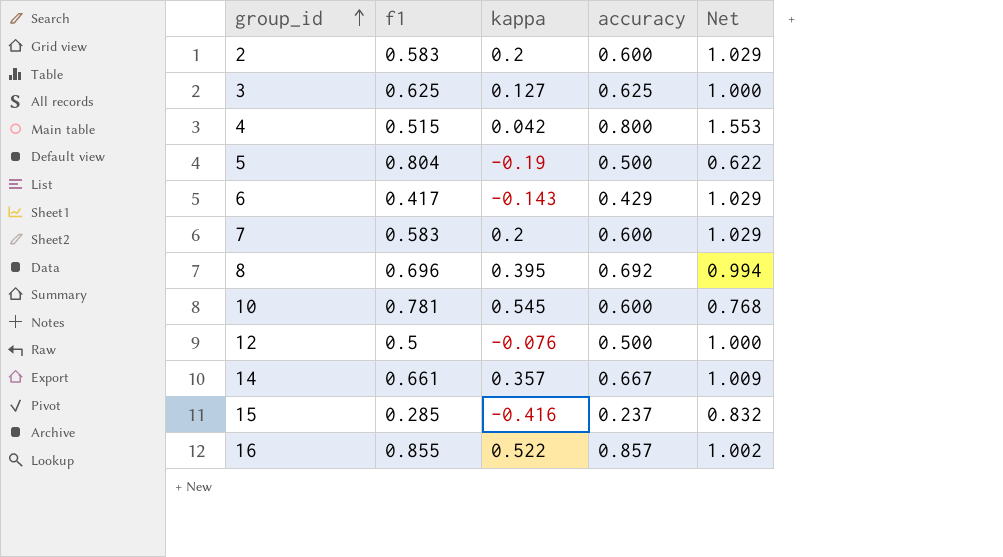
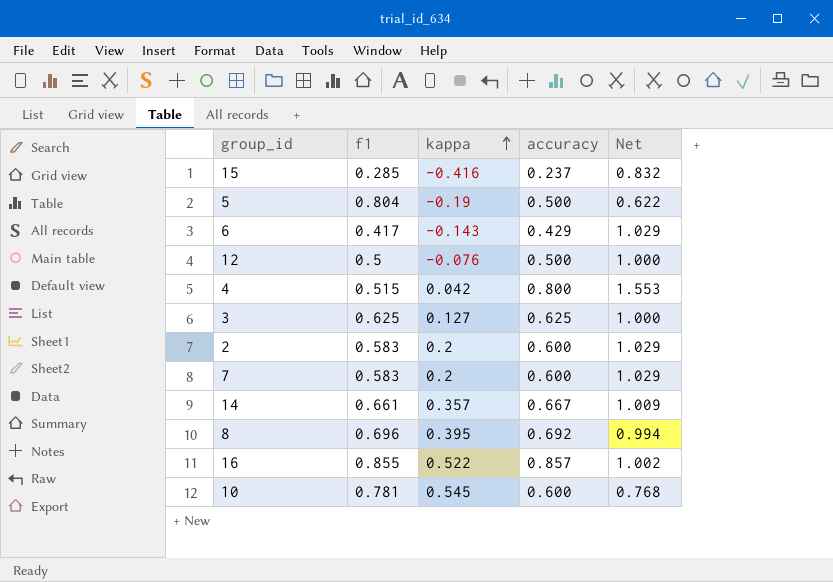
row order: group_id ascending -> kappa ascending

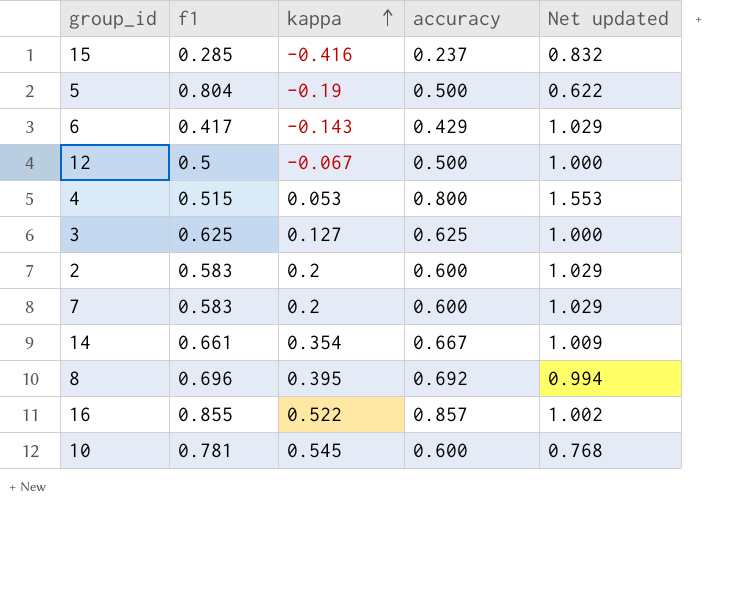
column name: Net -> Net updated
12 | kappa: -0.076 -> -0.067
4 | kappa: 0.042 -> 0.053
14 | kappa: 0.357 -> 0.354

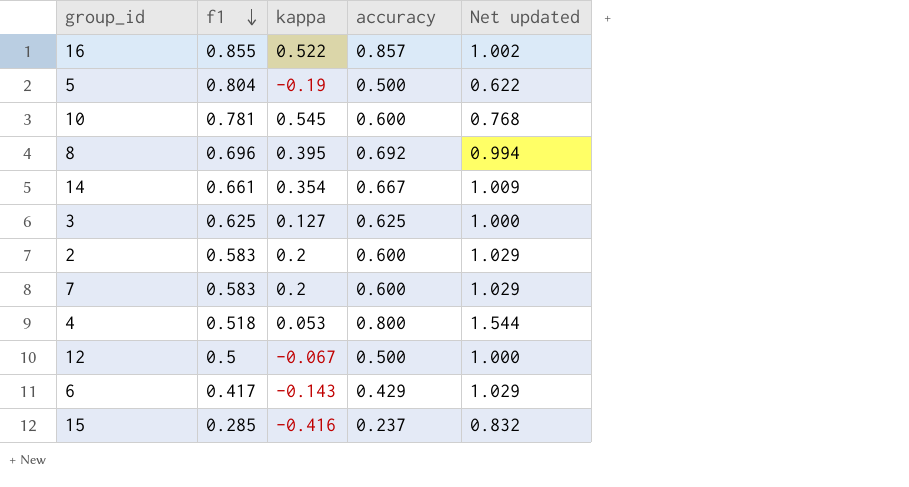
row order: kappa ascending -> f1 descending
4 | f1: 0.515 -> 0.518
4 | Net updated: 1.553 -> 1.544

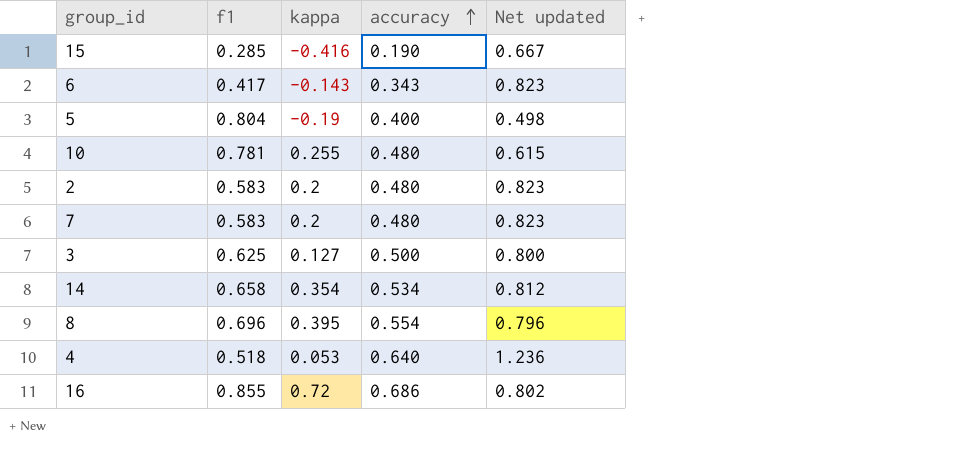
row order: f1 descending -> accuracy ascending
row 12: 0.5 | -0.067 | 0.500 | 1.000 -> none
15 | accuracy: 0.237 -> 0.190
15 | Net updated: 0.832 -> 0.667
6 | accuracy: 0.429 -> 0.343
6 | Net updated: 1.029 -> 0.823
5 | accuracy: 0.500 -> 0.400
5 | Net updated: 0.622 -> 0.498
10 | kappa: 0.545 -> 0.255
10 | accuracy: 0.600 -> 0.480
10 | Net updated: 0.768 -> 0.615
2 | accuracy: 0.600 -> 0.480
2 | Net updated: 1.029 -> 0.823
7 | accuracy: 0.600 -> 0.480
7 | Net updated: 1.029 -> 0.823
3 | accuracy: 0.625 -> 0.500
3 | Net updated: 1.000 -> 0.800
14 | f1: 0.661 -> 0.658
14 | accuracy: 0.667 -> 0.534
14 | Net updated: 1.009 -> 0.812
8 | accuracy: 0.692 -> 0.554
8 | Net updated: 0.994 -> 0.796
4 | accuracy: 0.800 -> 0.640
4 | Net updated: 1.544 -> 1.236
16 | kappa: 0.522 -> 0.72
16 | accuracy: 0.857 -> 0.686
16 | Net updated: 1.002 -> 0.802

